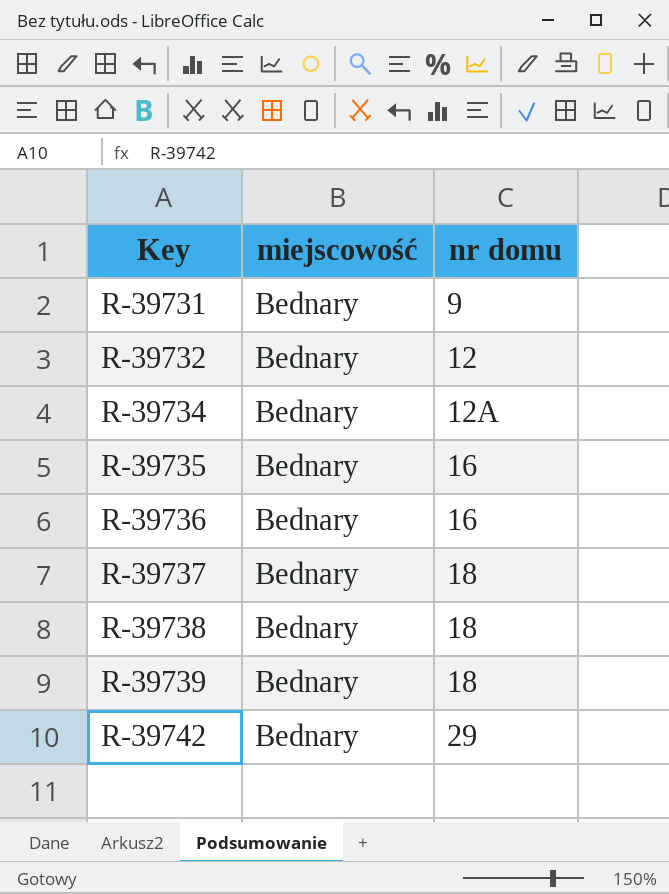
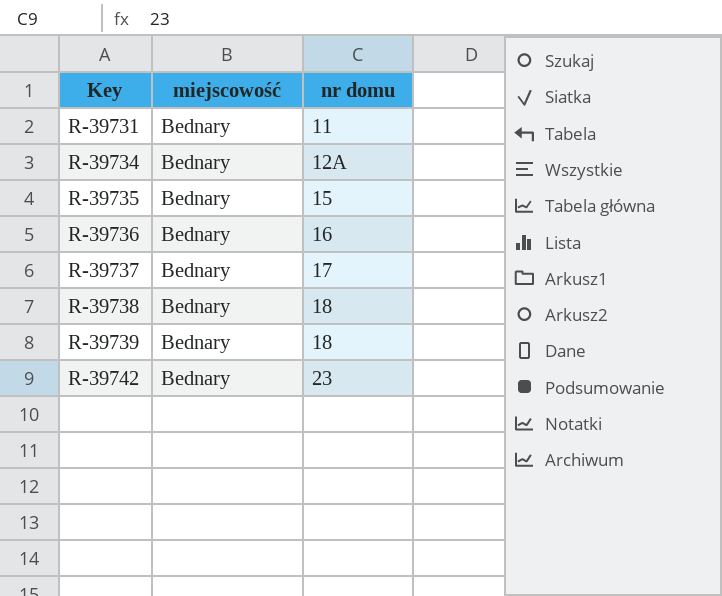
row R-39732: Bednary | 12 -> none
R-39731 | nr domu: 9 -> 11
R-39735 | nr domu: 16 -> 15
R-39737 | nr domu: 18 -> 17
R-39742 | nr domu: 29 -> 23

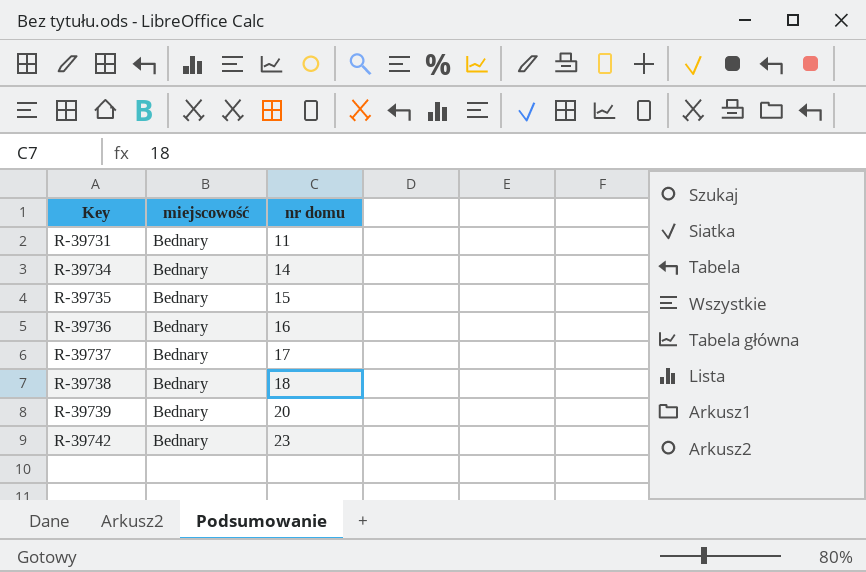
R-39734 | nr domu: 12A -> 14
R-39739 | nr domu: 18 -> 20

